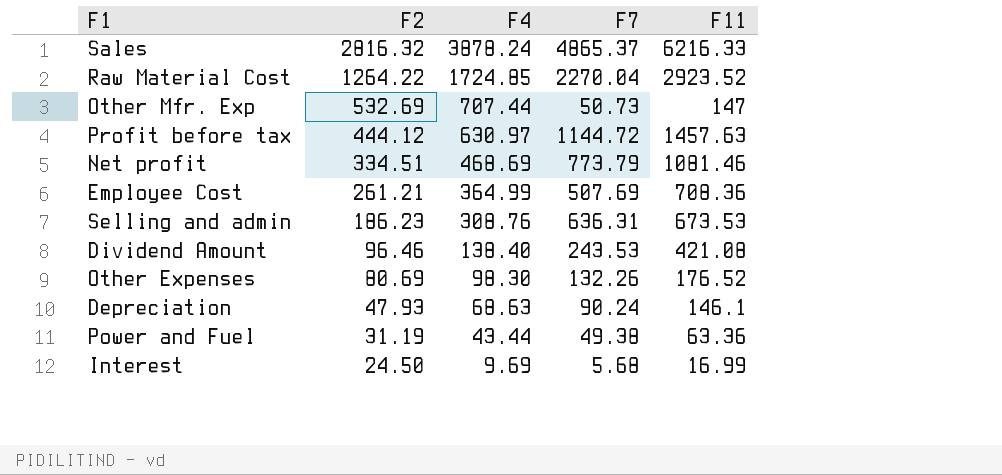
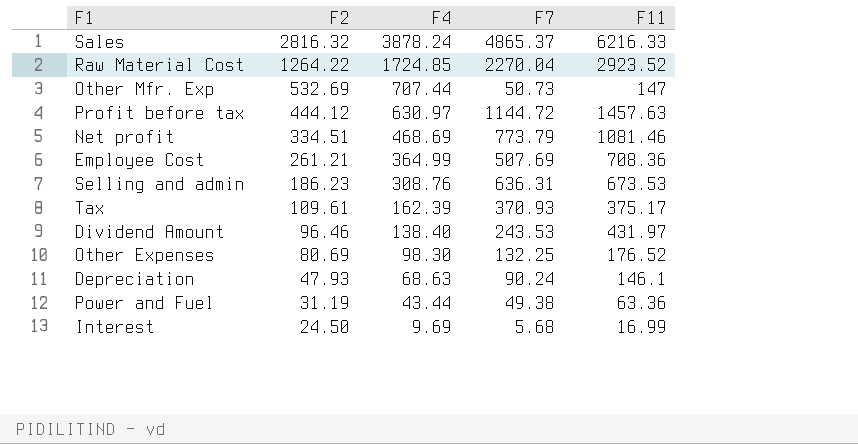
row Tax: none -> 109.61 | 162.39 | 370.93 | 375.17
Dividend Amount | F11: 421.08 -> 431.97
Other Expenses | F7: 132.26 -> 132.25

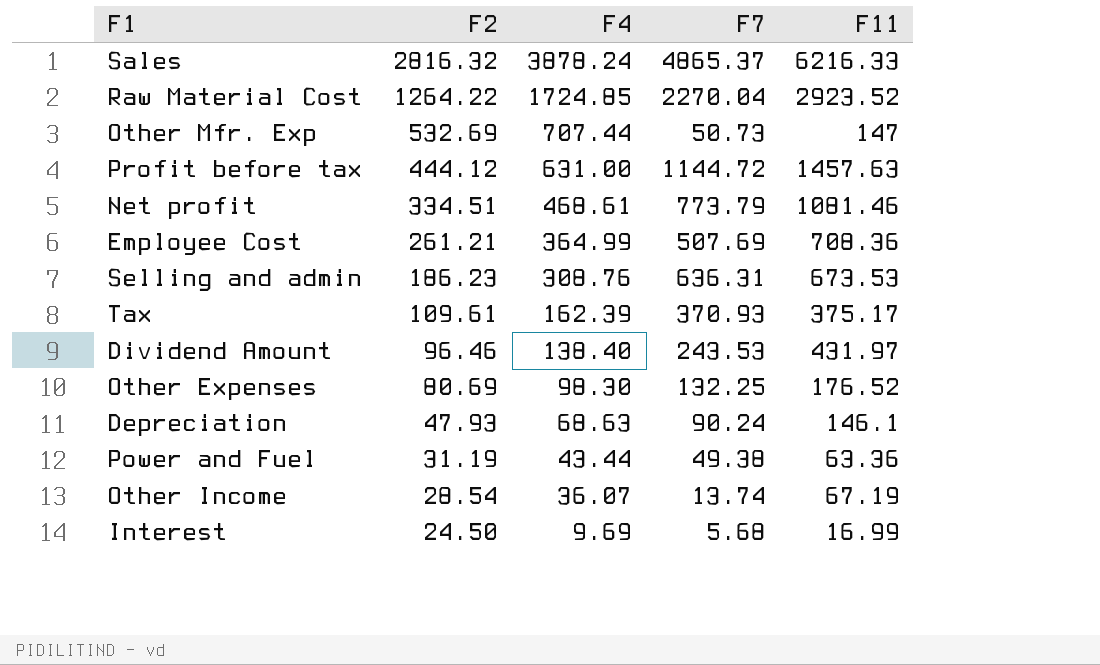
Profit before tax | F4: 630.97 -> 631.00
Net profit | F4: 468.69 -> 468.61
row Other Income: none -> 28.54 | 36.07 | 13.74 | 67.19

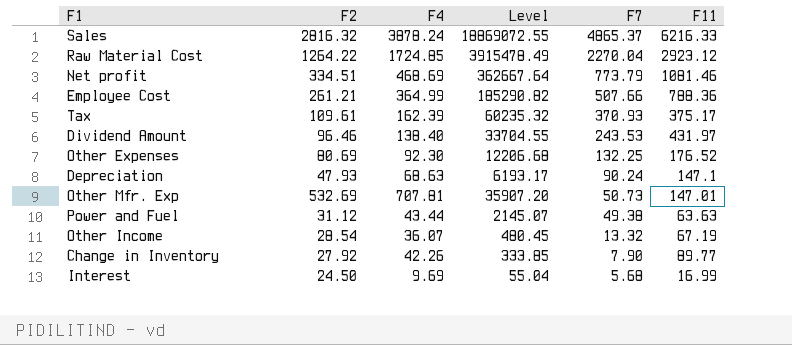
row order: F2 descending -> F7 descending
column Level | formula: none -> [F4] * [F7]
row Profit before tax: 444.12 | 631.00 | 1144.72 | 1457.63 -> none
row Selling and admin: 186.23 | 308.76 | 636.31 | 673.53 -> none
Raw Material Cost | F11: 2923.52 -> 2923.12
Net profit | F4: 468.61 -> 468.69
Employee Cost | F7: 507.69 -> 507.66
Employee Cost | F11: 708.36 -> 788.36
Other Expenses | F4: 98.30 -> 92.30
Depreciation | F11: 146.1 -> 147.1
Other Mfr. Exp | F4: 707.44 -> 707.81
Other Mfr. Exp | F11: 147 -> 147.01
Power and Fuel | F2: 31.19 -> 31.12
Power and Fuel | F11: 63.36 -> 63.63
Other Income | F7: 13.74 -> 13.32
row Change in Inventory: none -> 27.92 | 42.26 | 333.85 | 7.90 | 89.77

